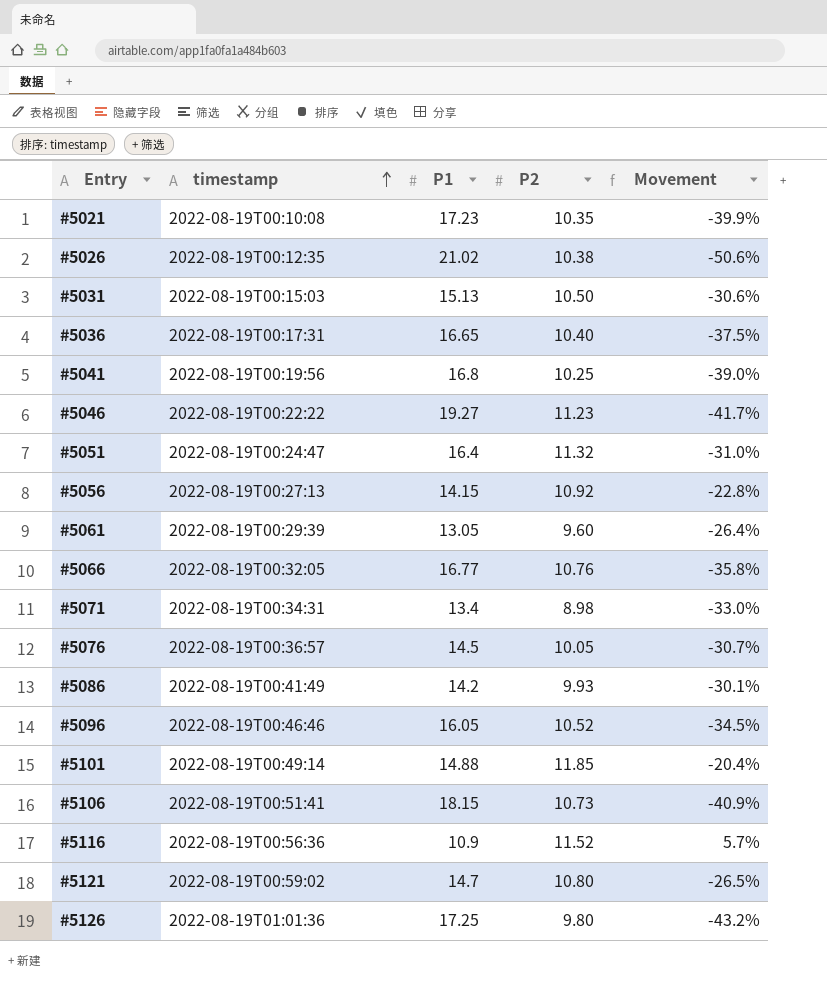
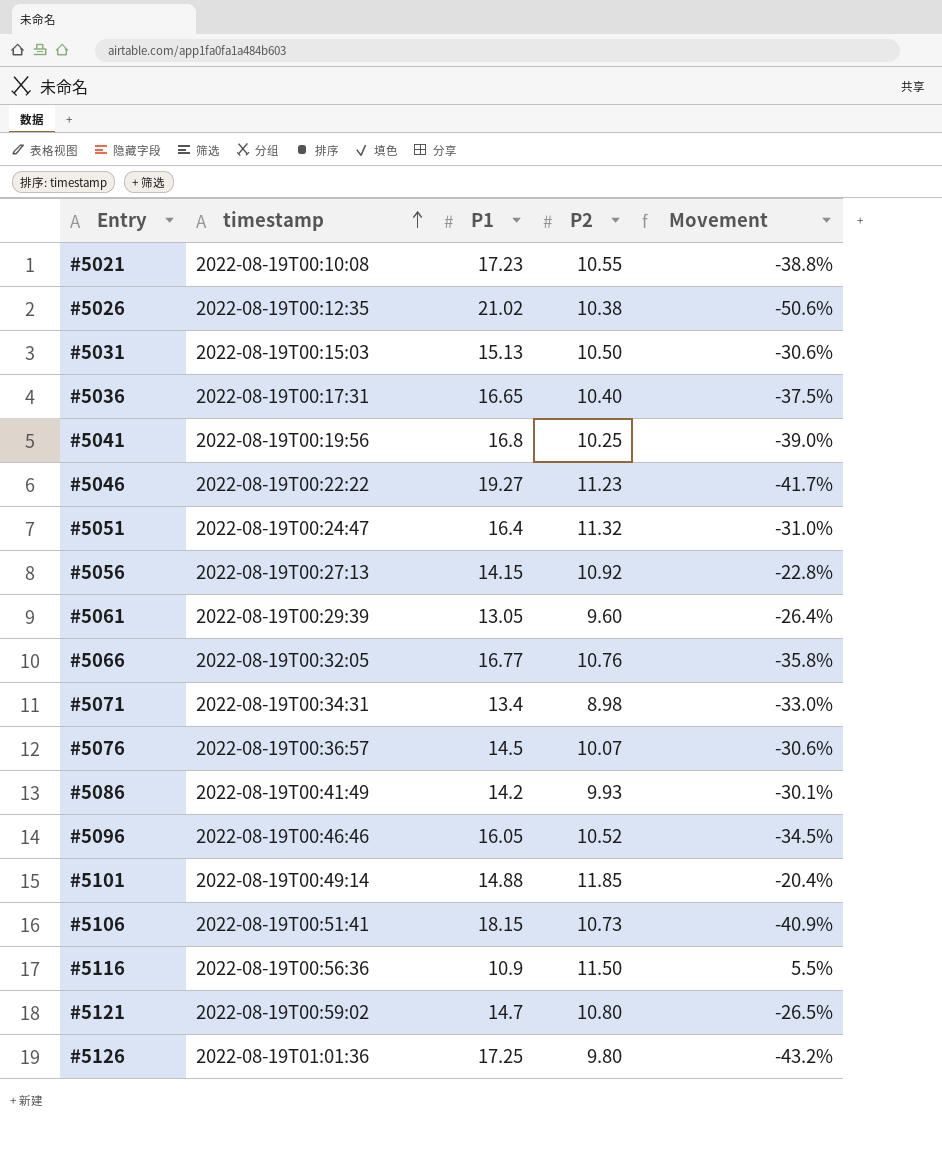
#5021 | P2: 10.35 -> 10.55
#5021 | Movement: -39.9% -> -38.8%
#5076 | P2: 10.05 -> 10.07
#5076 | Movement: -30.7% -> -30.6%
#5116 | P2: 11.52 -> 11.50
#5116 | Movement: 5.7% -> 5.5%

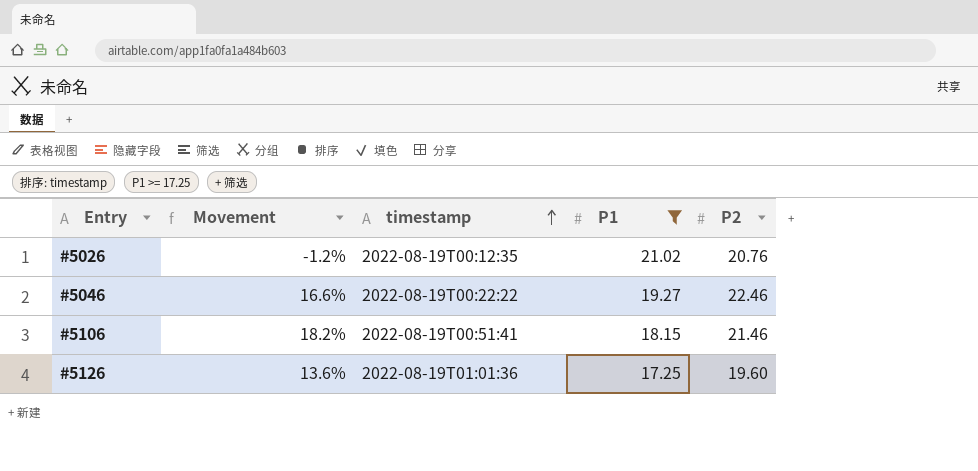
filter: none -> P1 >= 17.25
column Movement | position: 5 -> 2
#5026 | Movement: -50.6% -> -1.2%
#5026 | P2: 10.38 -> 20.76
#5046 | Movement: -41.7% -> 16.6%
#5046 | P2: 11.23 -> 22.46
#5106 | Movement: -40.9% -> 18.2%
#5106 | P2: 10.73 -> 21.46
#5126 | Movement: -43.2% -> 13.6%
#5126 | P2: 9.80 -> 19.60

